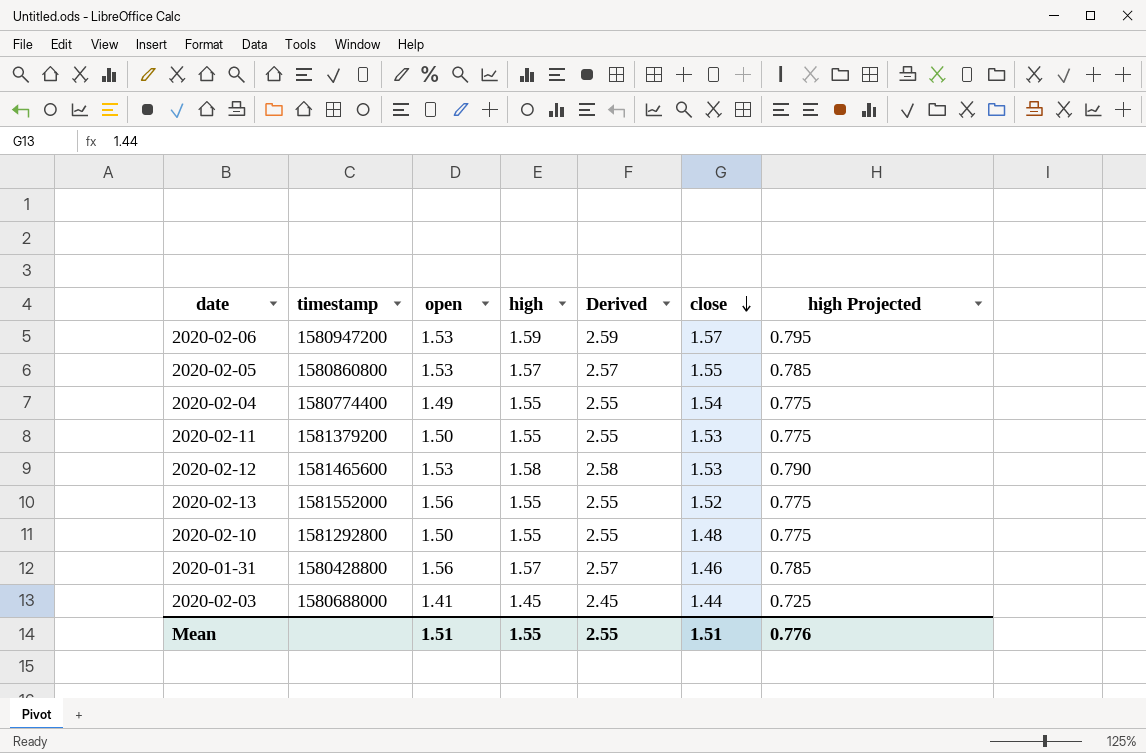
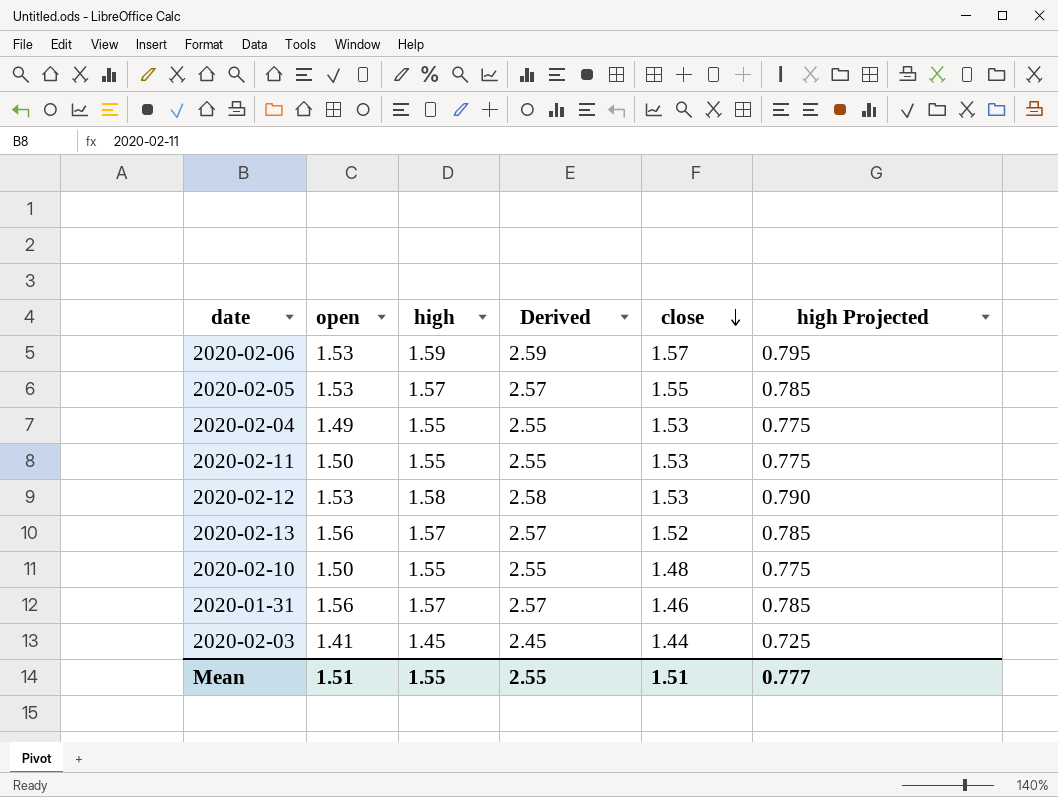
column timestamp | position: 2 -> none
2020-02-04 | close: 1.54 -> 1.53
2020-02-13 | high: 1.55 -> 1.57
2020-02-13 | Derived: 2.55 -> 2.57
2020-02-13 | high Projected: 0.775 -> 0.785
Mean | high Projected: 0.776 -> 0.777

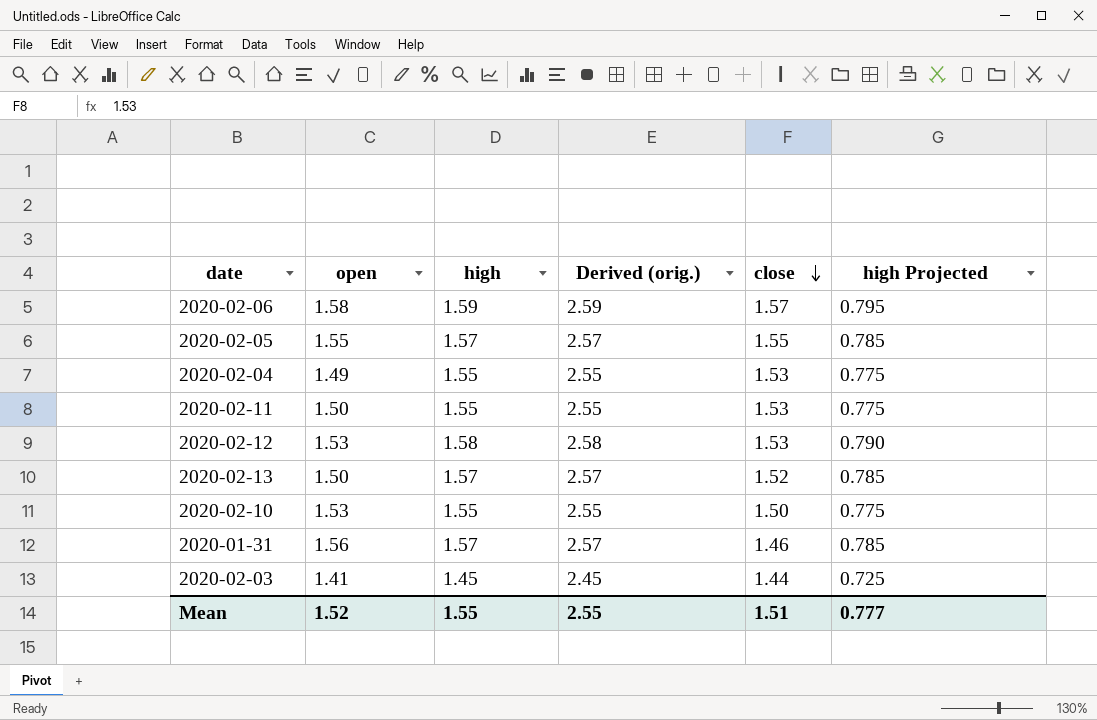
column name: Derived -> Derived (orig.)
2020-02-06 | open: 1.53 -> 1.58
2020-02-05 | open: 1.53 -> 1.55
2020-02-13 | open: 1.56 -> 1.50
2020-02-10 | open: 1.50 -> 1.53
2020-02-10 | close: 1.48 -> 1.50
Mean | open: 1.51 -> 1.52

